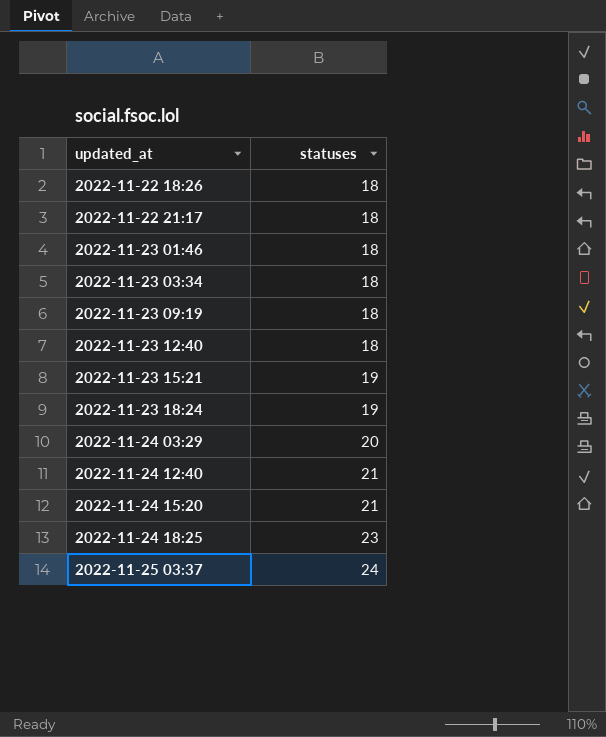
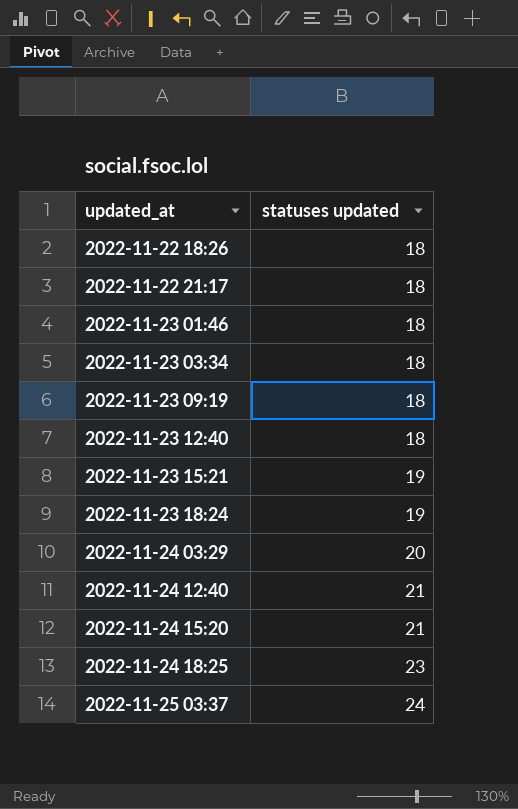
column name: statuses -> statuses updated

